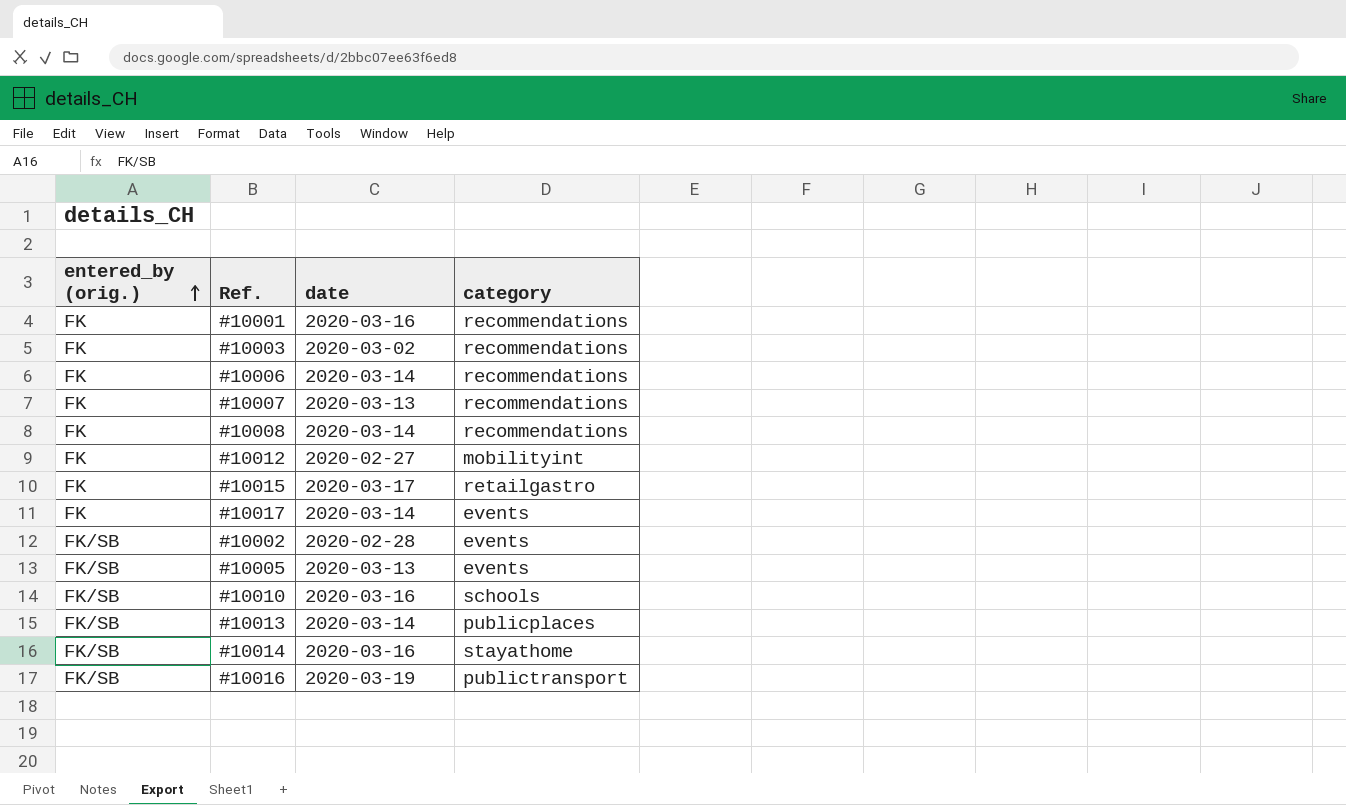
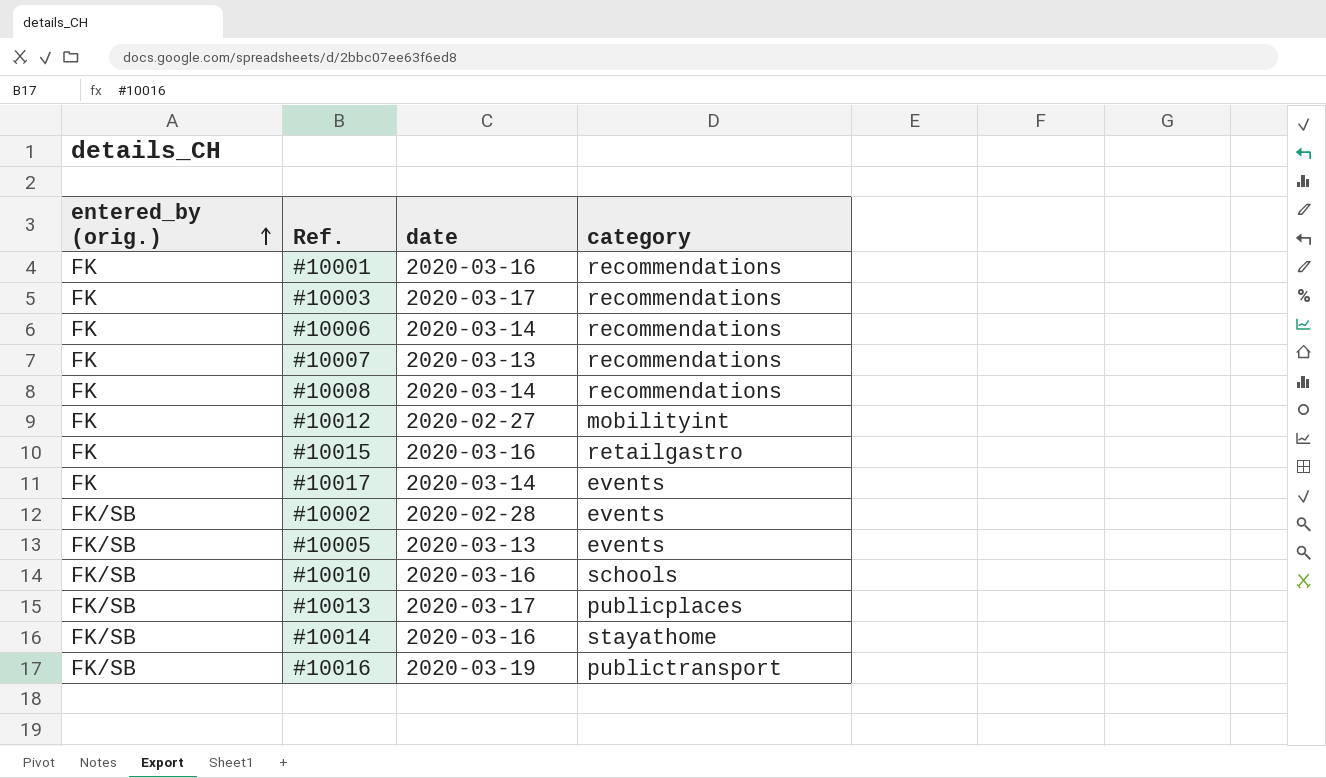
#10003 | date: 2020-03-02 -> 2020-03-17
#10015 | date: 2020-03-17 -> 2020-03-16
#10013 | date: 2020-03-14 -> 2020-03-17

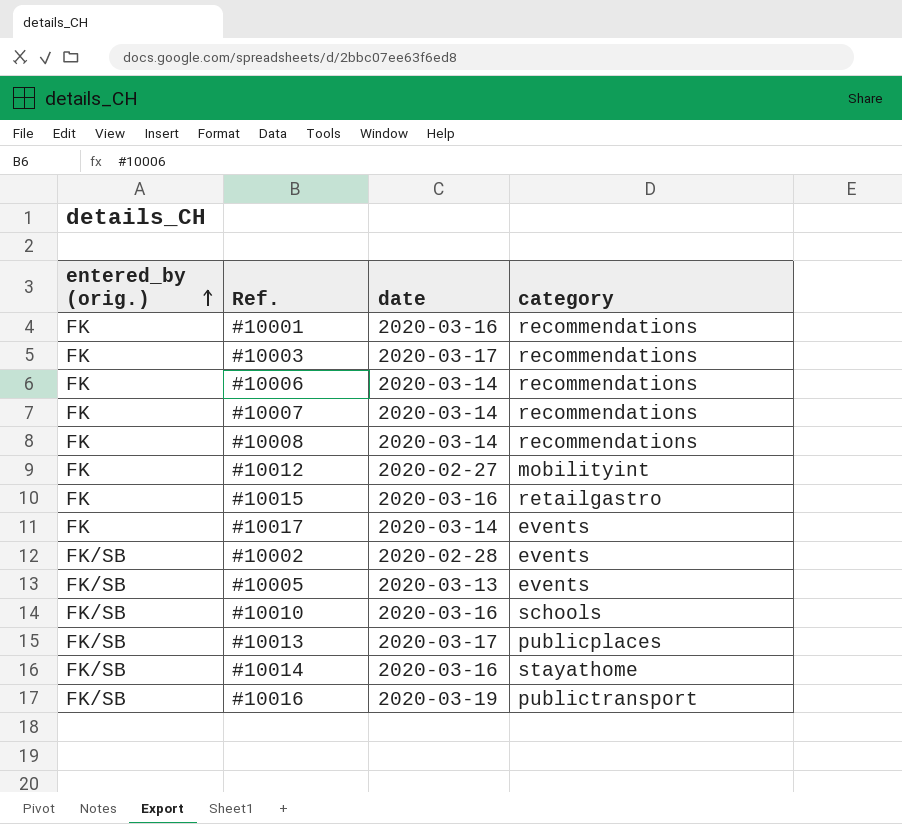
#10007 | date: 2020-03-13 -> 2020-03-14

